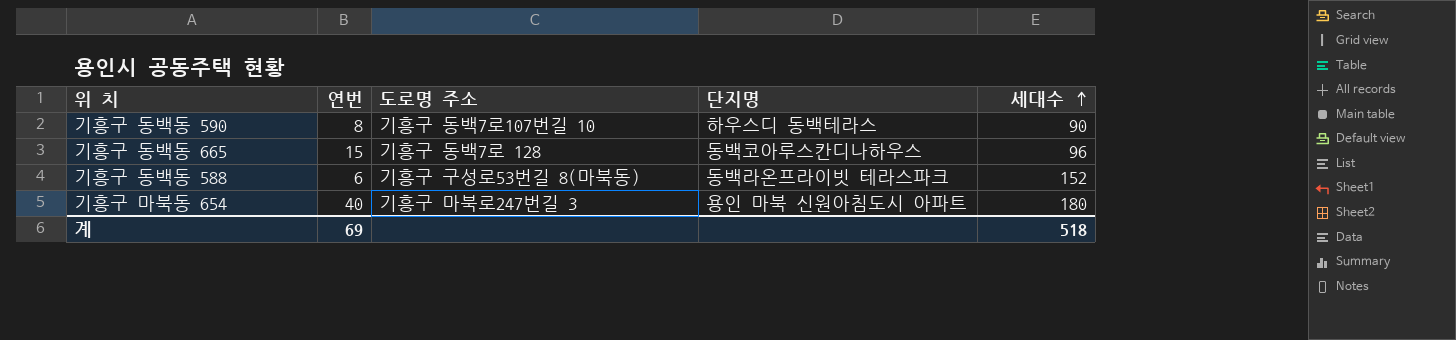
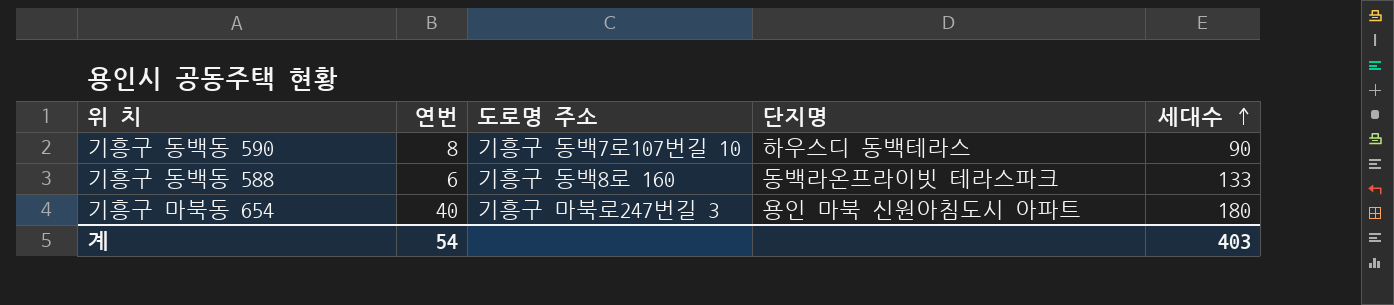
row 기흥구 동백동 665: 15 | 기흥구 동백7로 128 | 동백코아루스칸디나하우스 | 96 -> none
기흥구 동백동 588 | 도로명 주소: 기흥구 구성로53번길 8(마북동) -> 기흥구 동백8로 160
기흥구 동백동 588 | 세대수: 152 -> 133
계 | 연번: 69 -> 54
계 | 세대수: 518 -> 403

